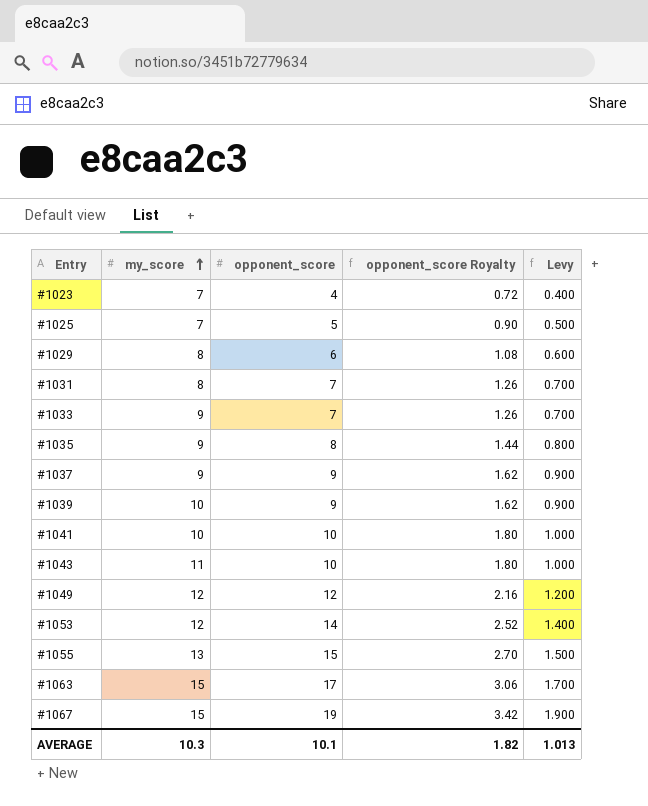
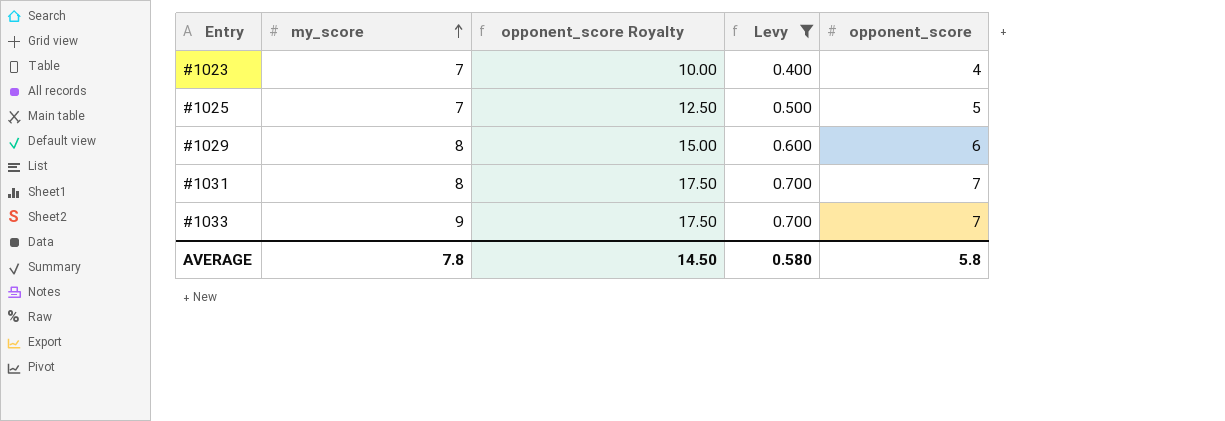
filter: none -> Levy <= 0.700
column opponent_score Royalty | formula: [opponent_score] * 0.18 -> [opponent_score] * 2.5
column opponent_score | position: 3 -> 5
AVERAGE | my_score: 10.3 -> 7.8
AVERAGE | opponent_score Royalty: 1.82 -> 14.50
AVERAGE | Levy: 1.013 -> 0.580
AVERAGE | opponent_score: 10.1 -> 5.8

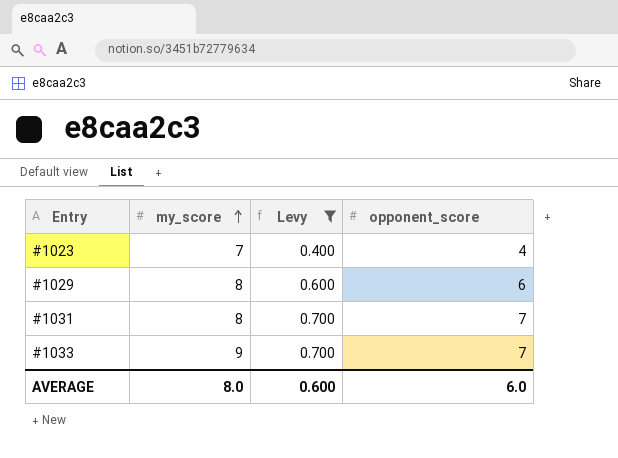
column opponent_score Royalty | formula: [opponent_score] * 2.5 -> none
row #1025: 7 | 12.50 | 0.500 | 5 -> none
AVERAGE | my_score: 7.8 -> 8.0
AVERAGE | Levy: 0.580 -> 0.600
AVERAGE | opponent_score: 5.8 -> 6.0

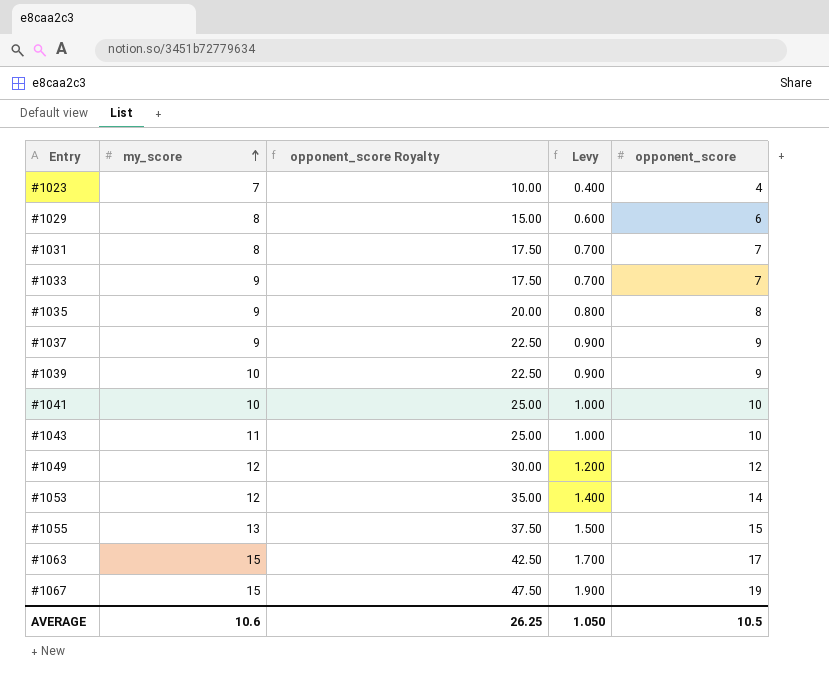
filter: Levy <= 0.700 -> none
column opponent_score Royalty | formula: none -> [opponent_score] * 2.5
AVERAGE | my_score: 8.0 -> 10.6
AVERAGE | Levy: 0.600 -> 1.050
AVERAGE | opponent_score: 6.0 -> 10.5

